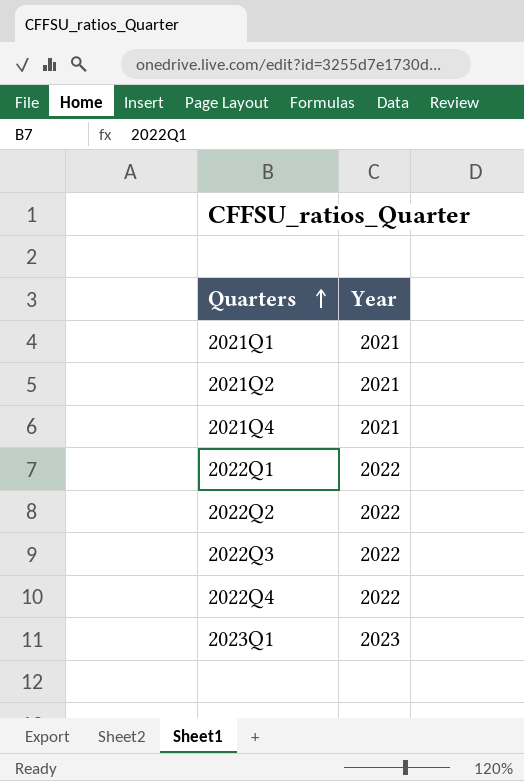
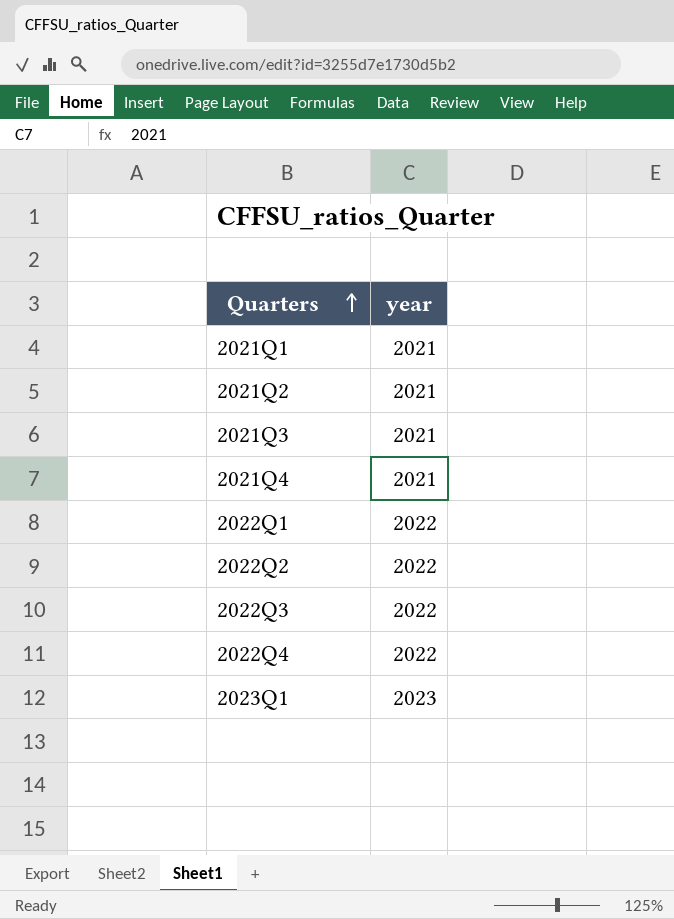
column name: Year -> year
row 2021Q3: none -> 2021

